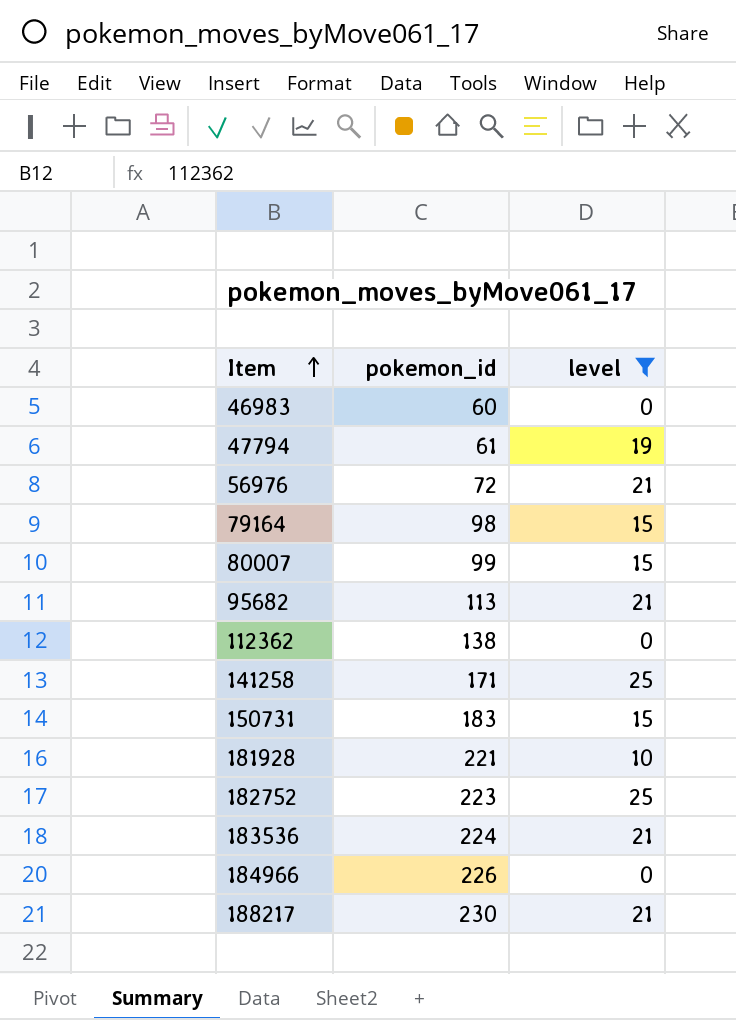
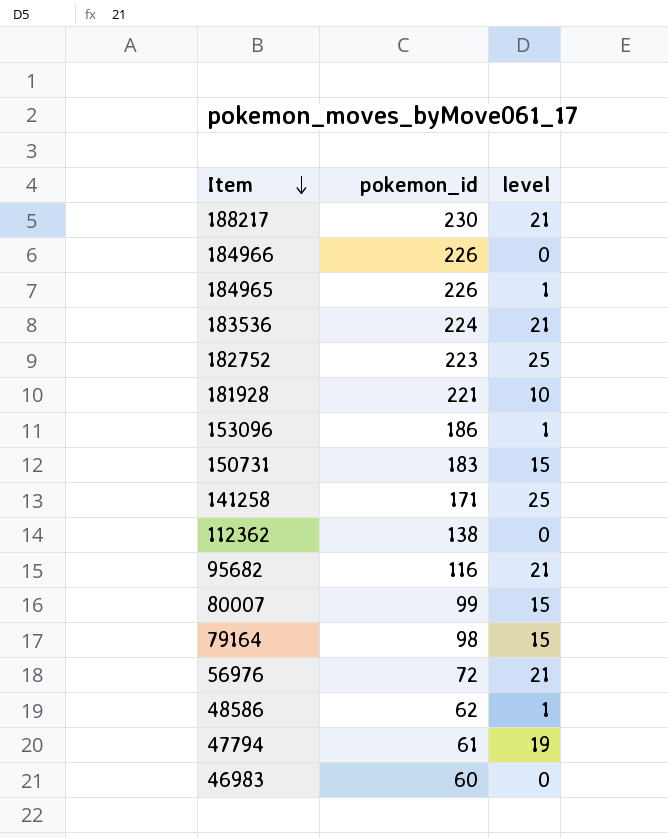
filter: level != 1 -> none
row order: Item ascending -> Item descending
95682 | pokemon_id: 113 -> 116

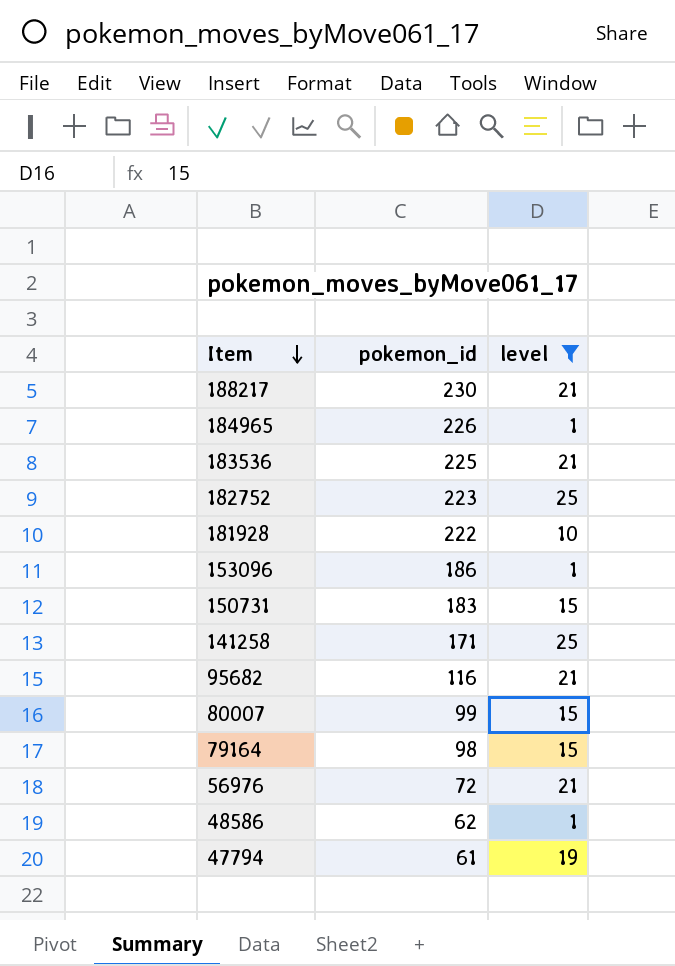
filter: none -> level != 0
183536 | pokemon_id: 224 -> 225
181928 | pokemon_id: 221 -> 222

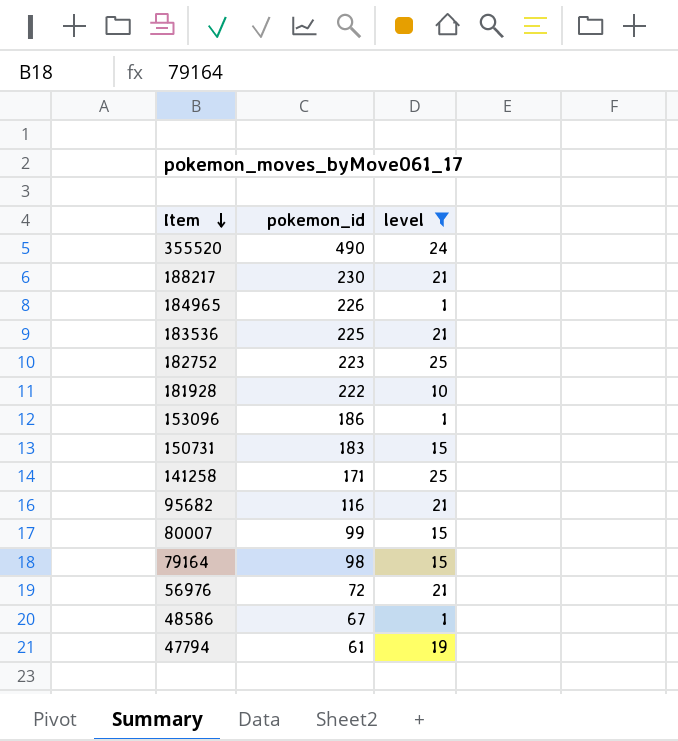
row 355520: none -> 490 | 24
48586 | pokemon_id: 62 -> 67

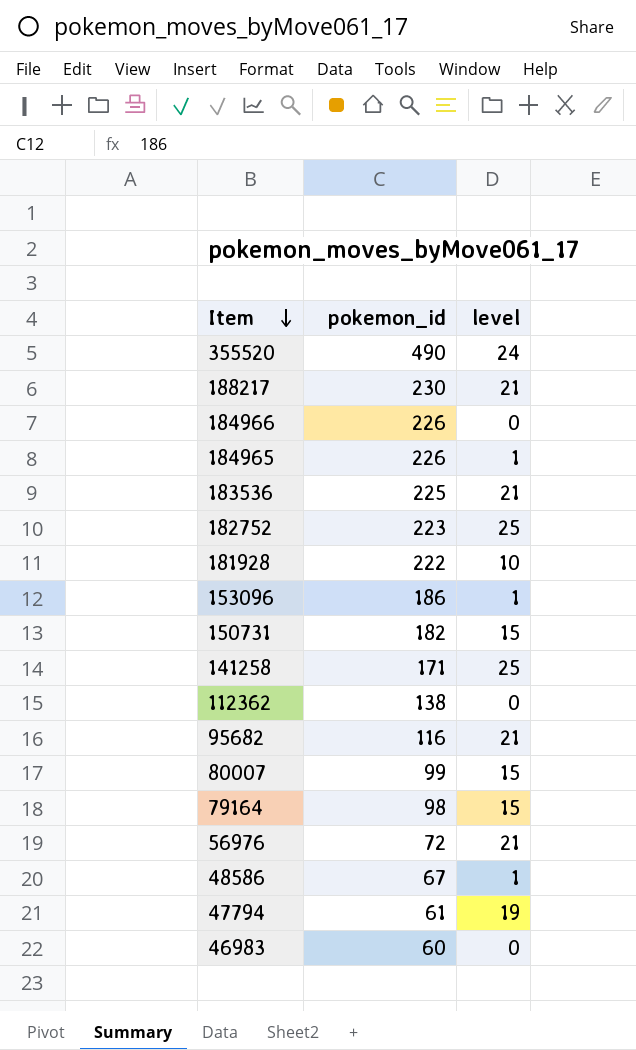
filter: level != 0 -> none
150731 | pokemon_id: 183 -> 182

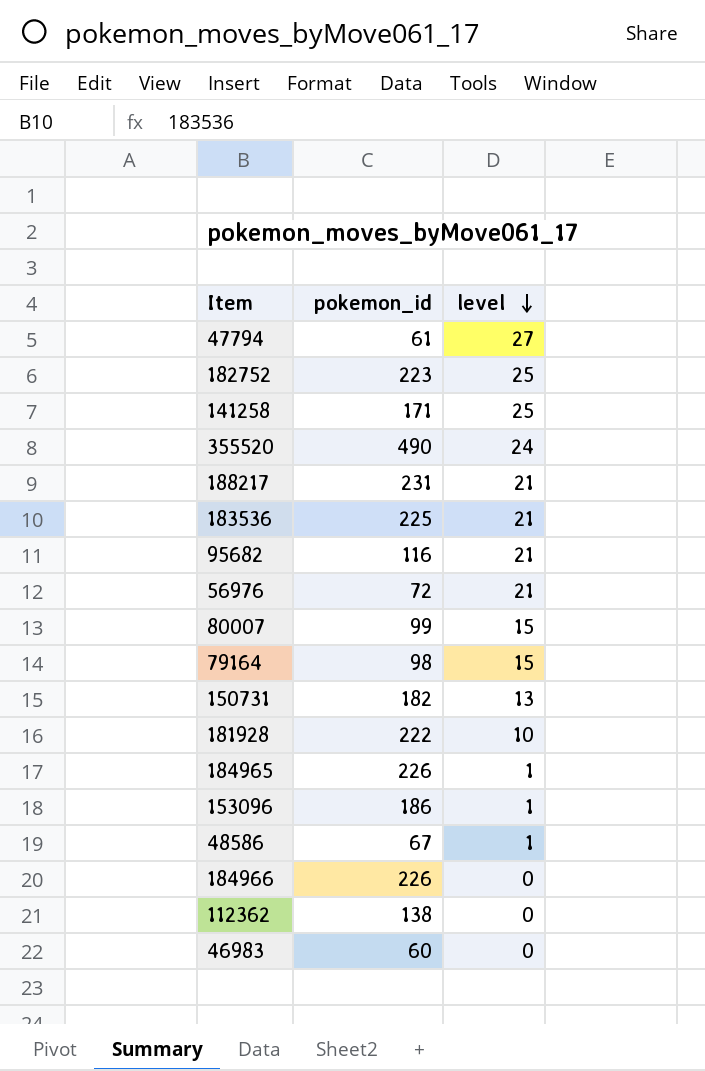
row order: Item descending -> level descending
47794 | level: 19 -> 27
188217 | pokemon_id: 230 -> 231
150731 | level: 15 -> 13

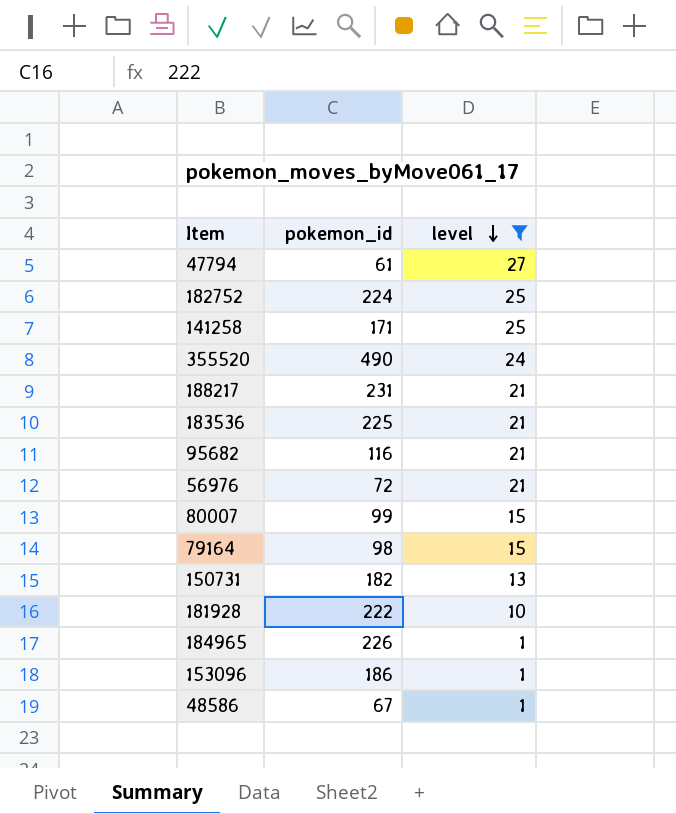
filter: none -> level != 0
182752 | pokemon_id: 223 -> 224

